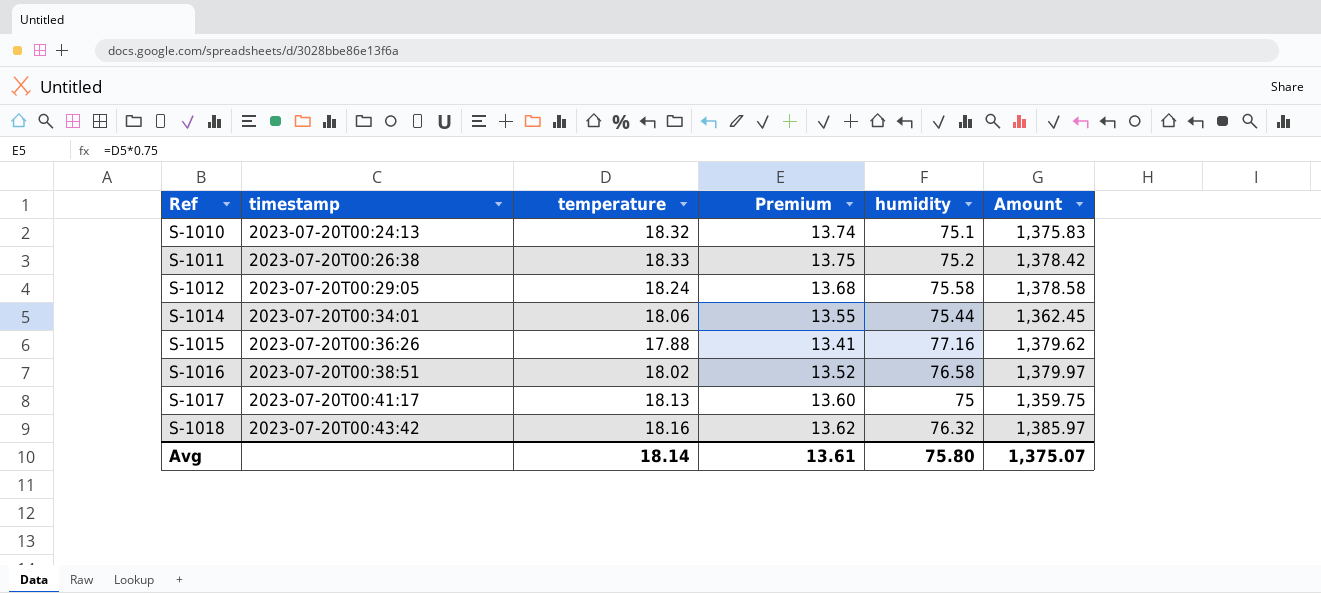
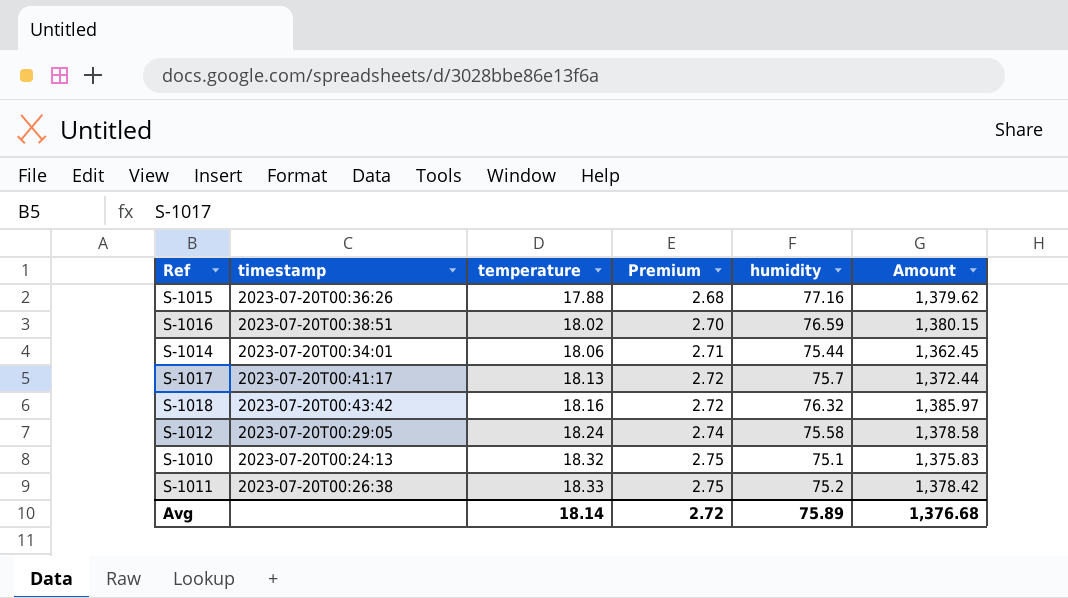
row order: Ref ascending -> temperature ascending
column Premium | formula: [temperature] * 0.75 -> [temperature] * 0.15
S-1016 | humidity: 76.58 -> 76.59
S-1016 | Amount: 1,379.97 -> 1,380.15
S-1017 | humidity: 75 -> 75.7
S-1017 | Amount: 1,359.75 -> 1,372.44
Avg | Premium: 13.61 -> 2.72
Avg | humidity: 75.80 -> 75.89
Avg | Amount: 1,375.07 -> 1,376.68

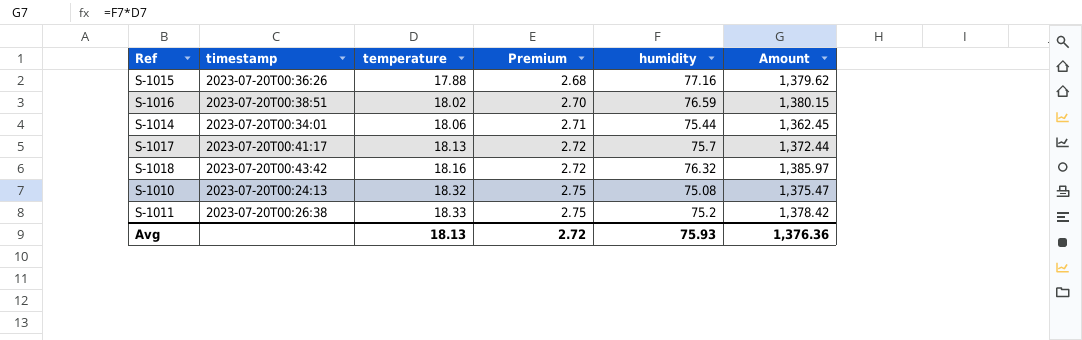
row S-1012: 2023-07-20T00:29:05 | 18.24 | 2.74 | 75.58 | 1,378.58 -> none
S-1010 | humidity: 75.1 -> 75.08
S-1010 | Amount: 1,375.83 -> 1,375.47
Avg | temperature: 18.14 -> 18.13
Avg | humidity: 75.89 -> 75.93
Avg | Amount: 1,376.68 -> 1,376.36

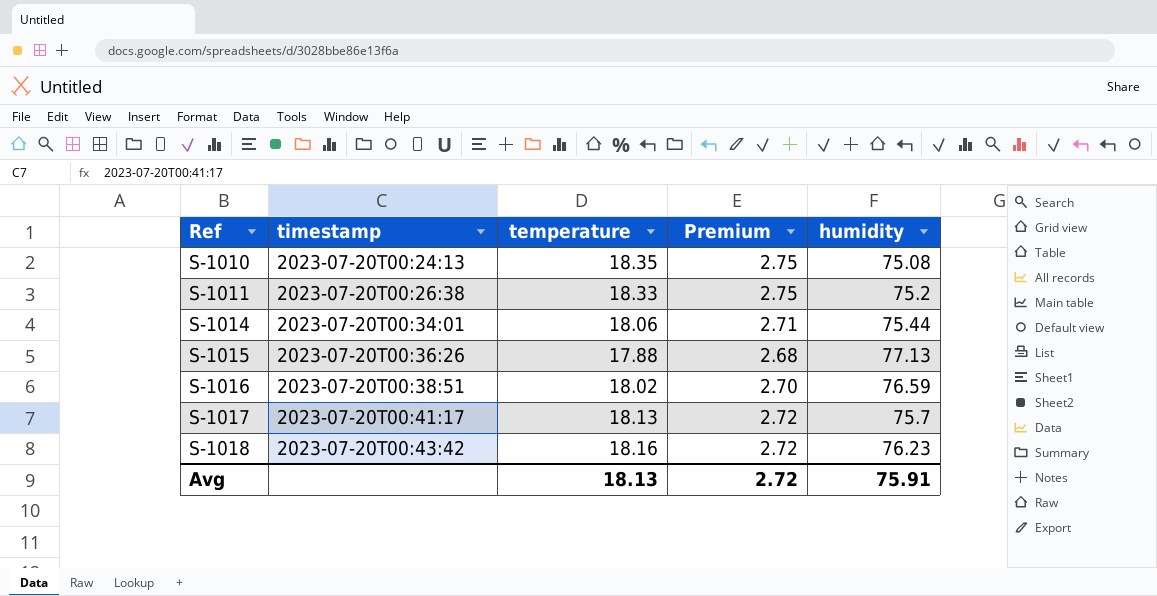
row order: temperature ascending -> Ref ascending
column Amount | formula: [temperature] * [humidity] -> none
S-1010 | temperature: 18.32 -> 18.35
S-1015 | humidity: 77.16 -> 77.13
S-1018 | humidity: 76.32 -> 76.23
Avg | humidity: 75.93 -> 75.91

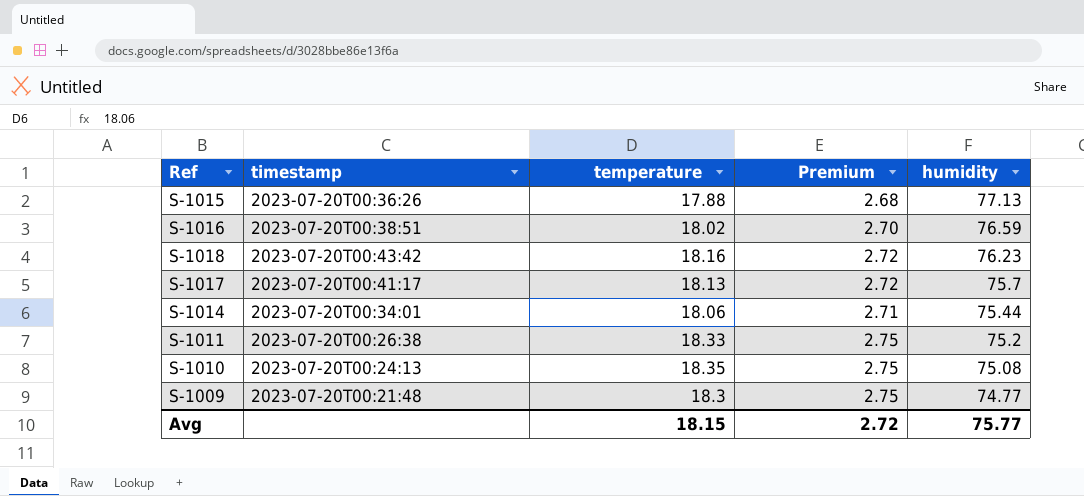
row order: Ref ascending -> humidity descending
row S-1009: none -> 2023-07-20T00:21:48 | 18.3 | 2.75 | 74.77
Avg | temperature: 18.13 -> 18.15
Avg | humidity: 75.91 -> 75.77

